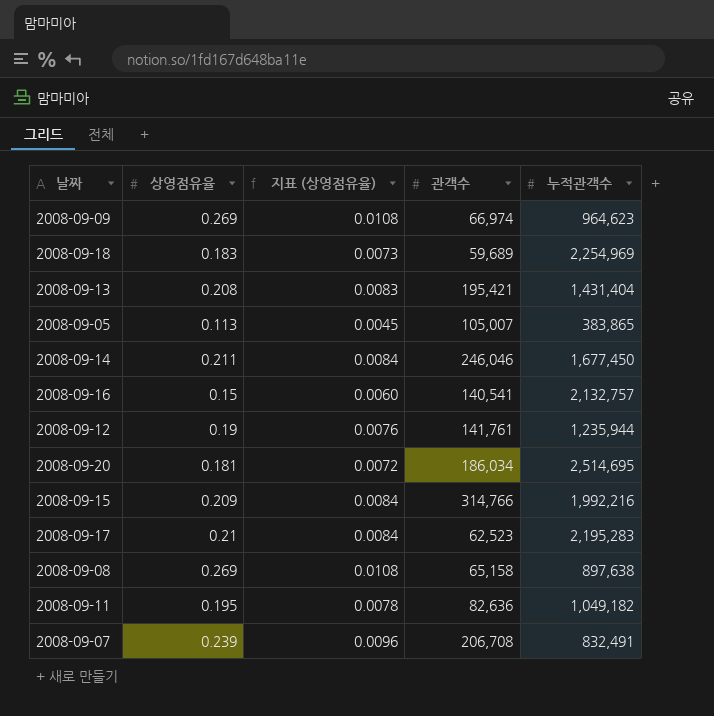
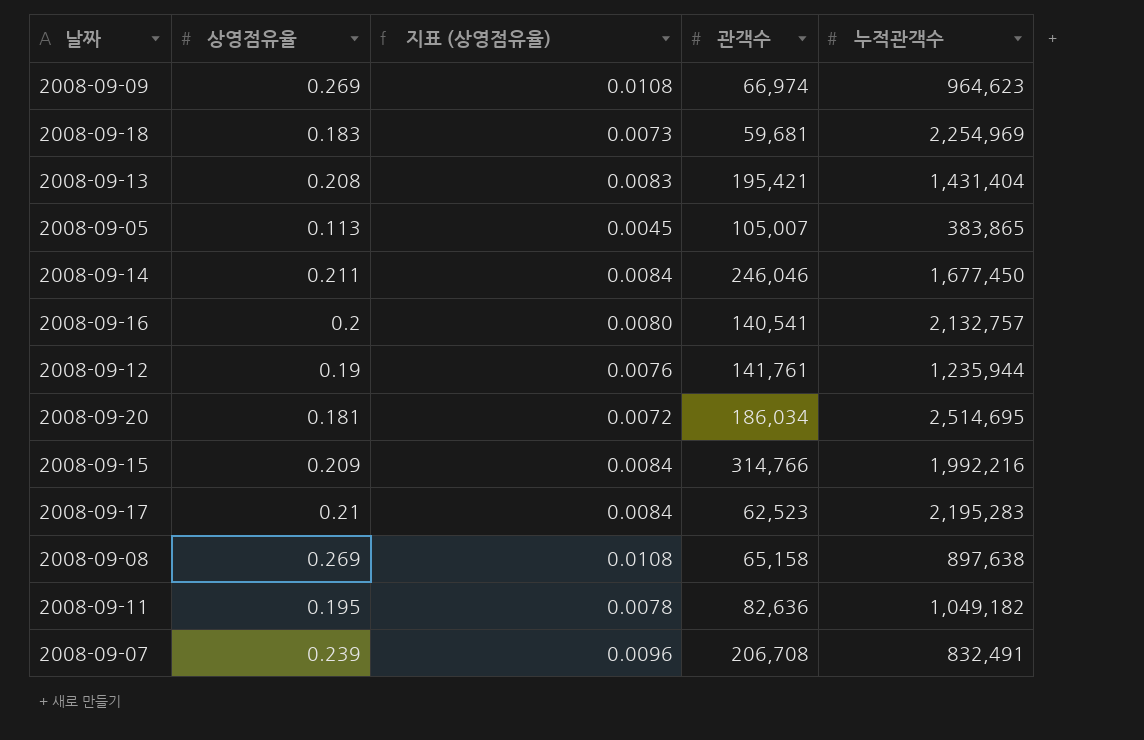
2008-09-18 | 관객수: 59,689 -> 59,681
2008-09-16 | 상영점유율: 0.15 -> 0.2
2008-09-16 | 지표 (상영점유율): 0.0060 -> 0.0080

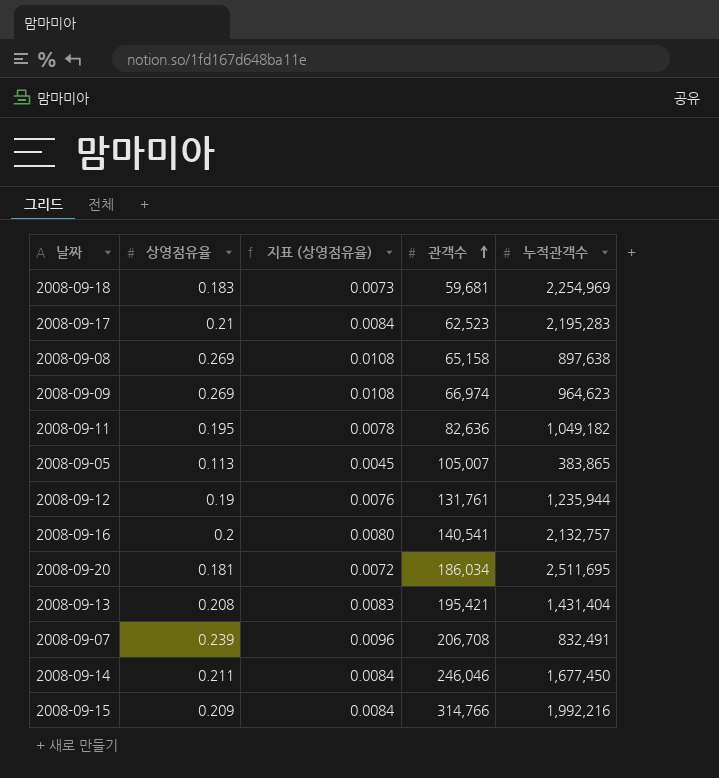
row order: none -> 관객수 ascending
2008-09-12 | 관객수: 141,761 -> 131,761
2008-09-20 | 누적관객수: 2,514,695 -> 2,511,695

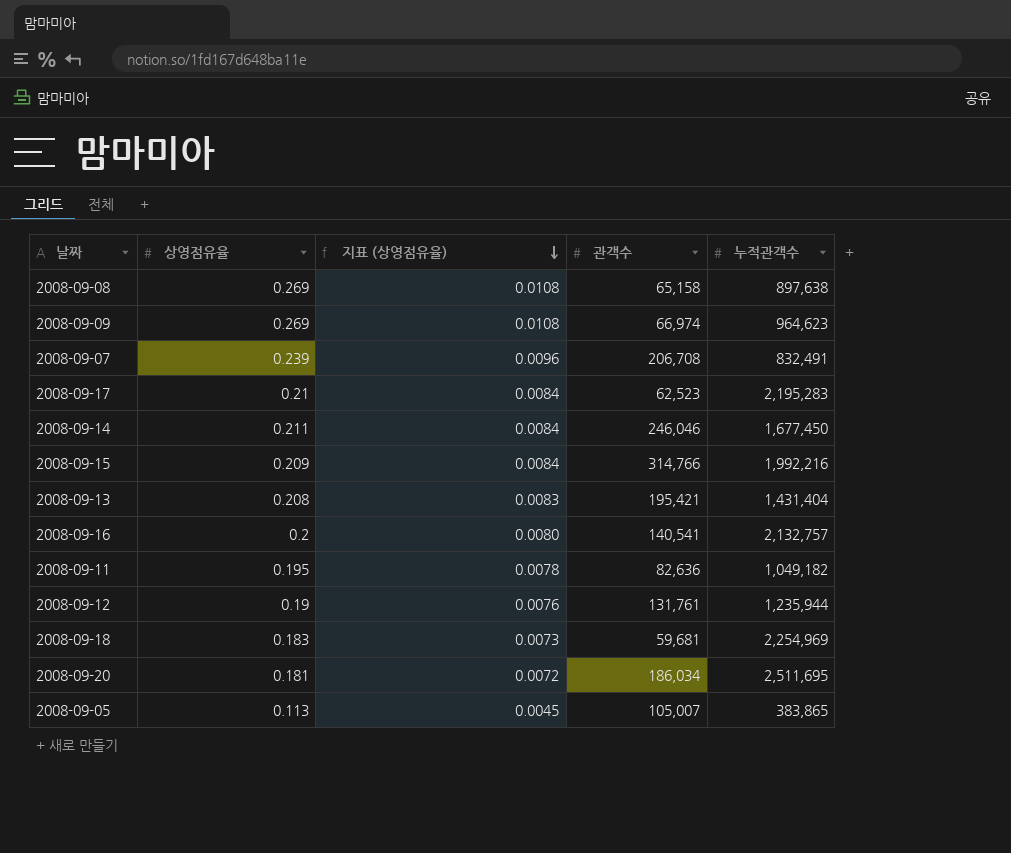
row order: 관객수 ascending -> 지표 (상영점유율) descending

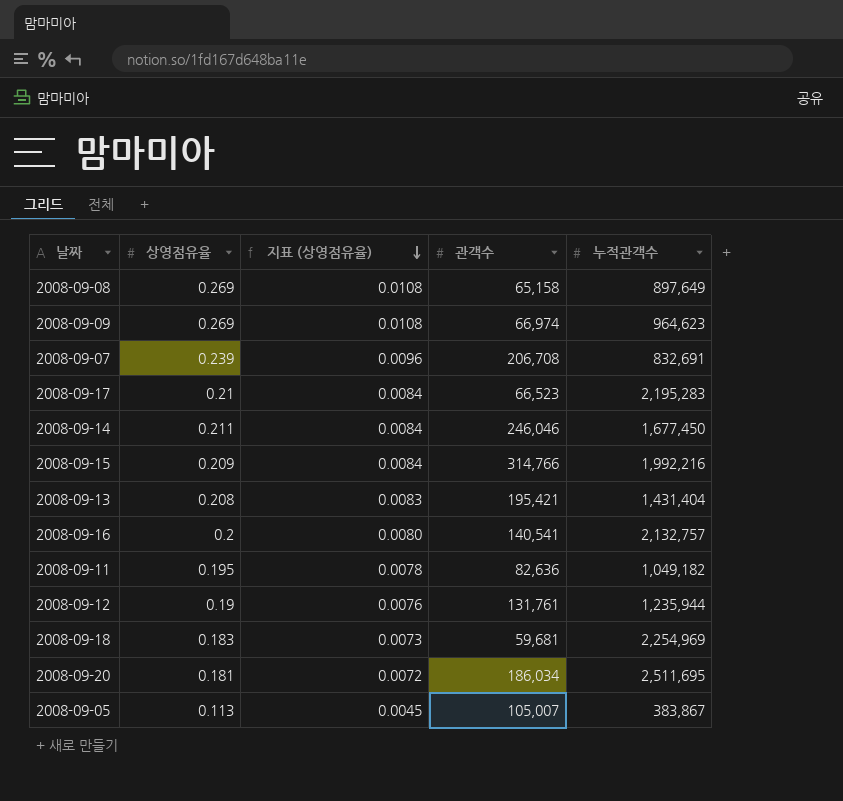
2008-09-08 | 누적관객수: 897,638 -> 897,649
2008-09-07 | 누적관객수: 832,491 -> 832,691
2008-09-17 | 관객수: 62,523 -> 66,523
2008-09-05 | 누적관객수: 383,865 -> 383,867

